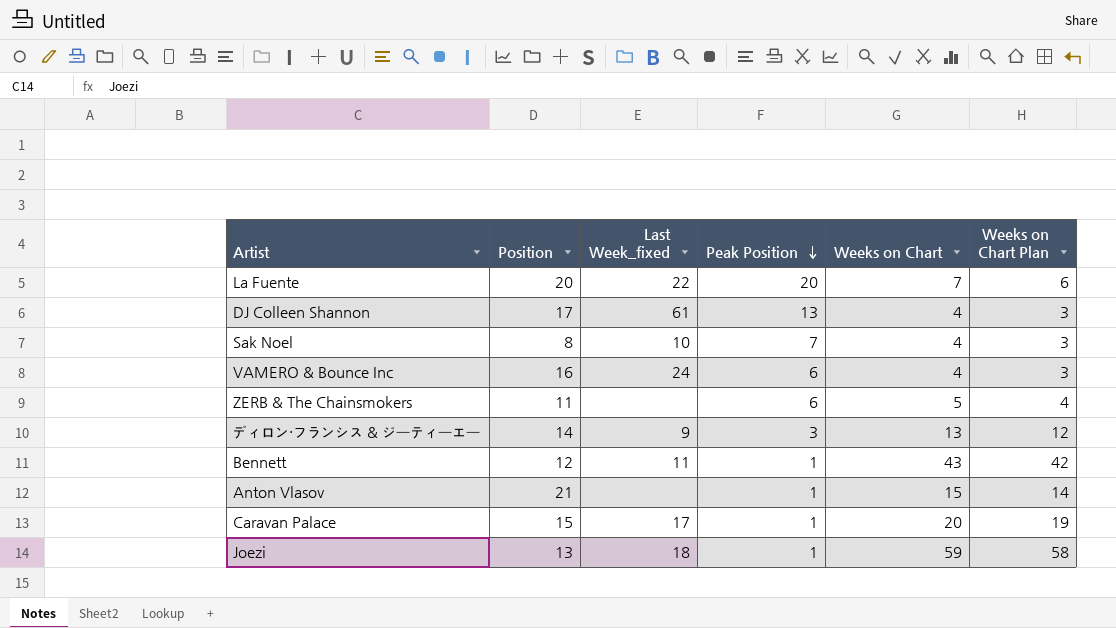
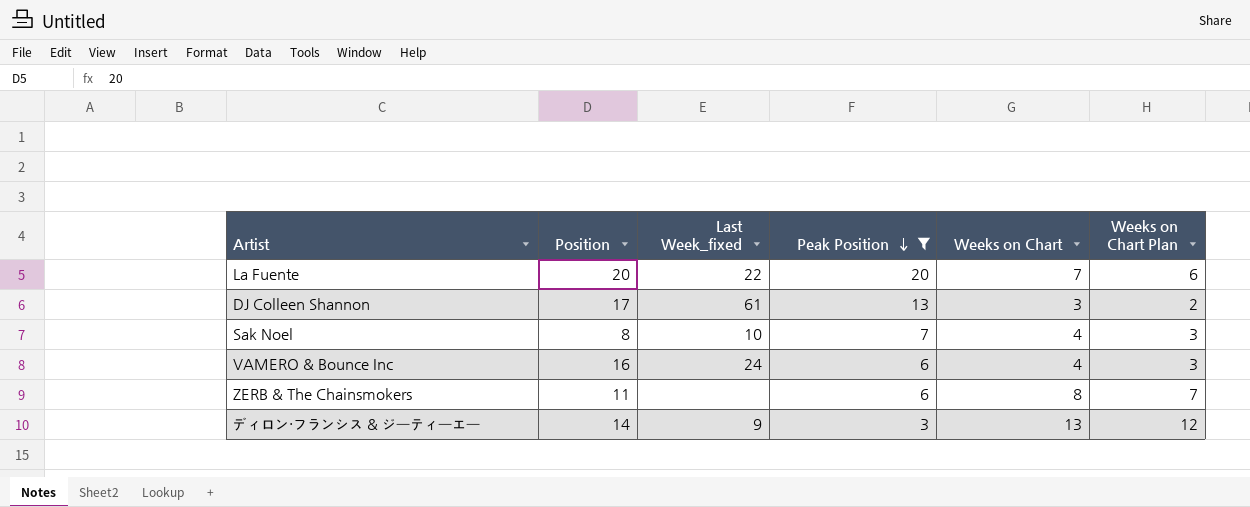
filter: none -> Peak Position != 1
DJ Colleen Shannon | Weeks on Chart: 4 -> 3
DJ Colleen Shannon | Weeks on Chart Plan: 3 -> 2
ZERB & The Chainsmokers | Weeks on Chart: 5 -> 8
ZERB & The Chainsmokers | Weeks on Chart Plan: 4 -> 7

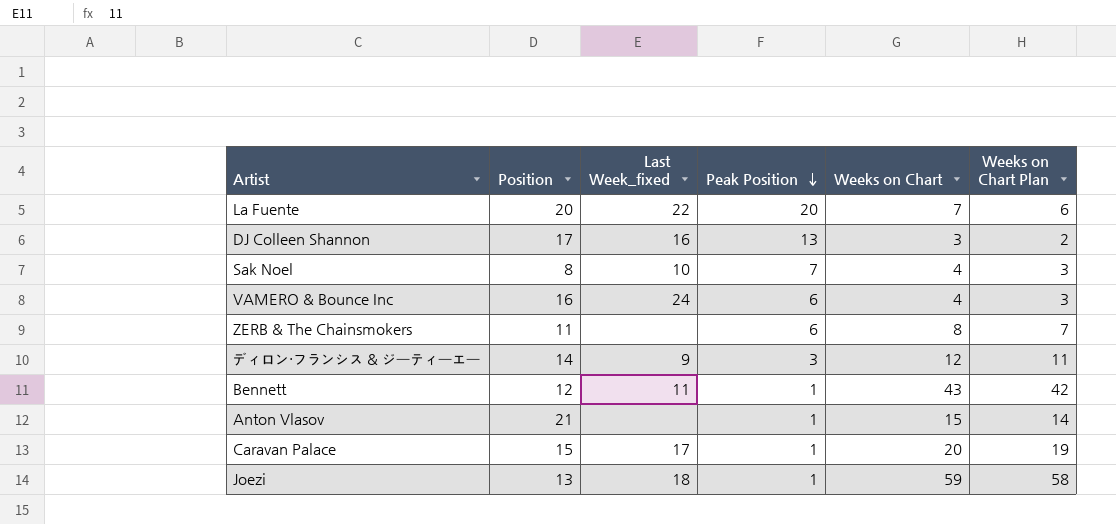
filter: Peak Position != 1 -> none
DJ Colleen Shannon | Last Week_fixed: 61 -> 16
ディロン・フランシス & ジーティーエー | Weeks on Chart: 13 -> 12
ディロン・フランシス & ジーティーエー | Weeks on Chart Plan: 12 -> 11

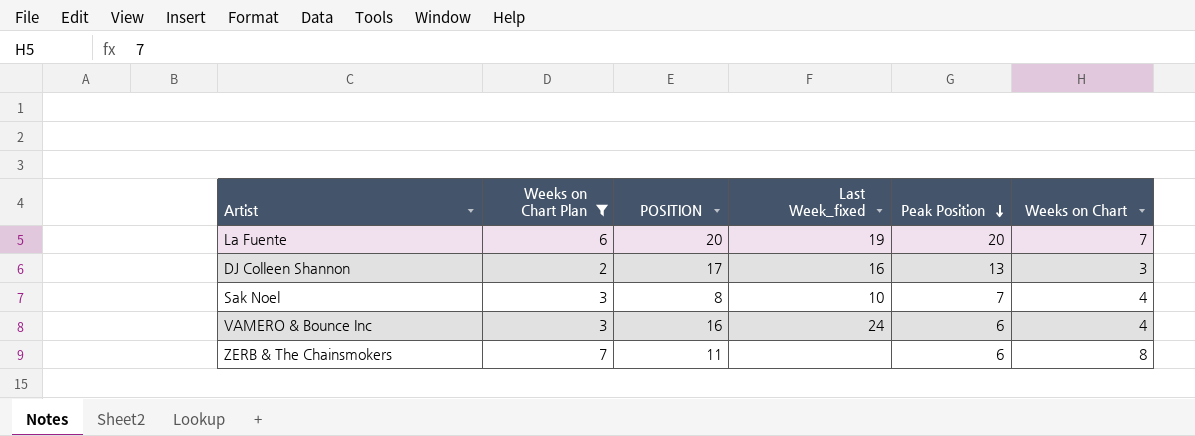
filter: none -> Weeks on Chart Plan <= 7
column Weeks on Chart Plan | position: 6 -> 2
column name: Position -> POSITION
La Fuente | Last Week_fixed: 22 -> 19

